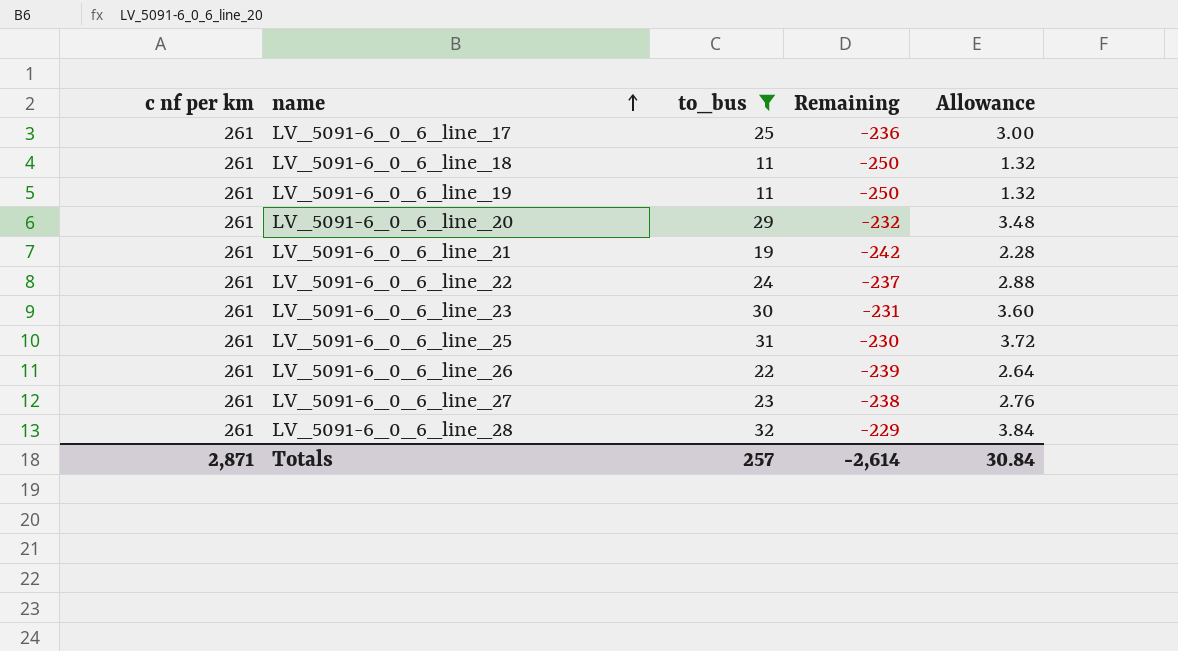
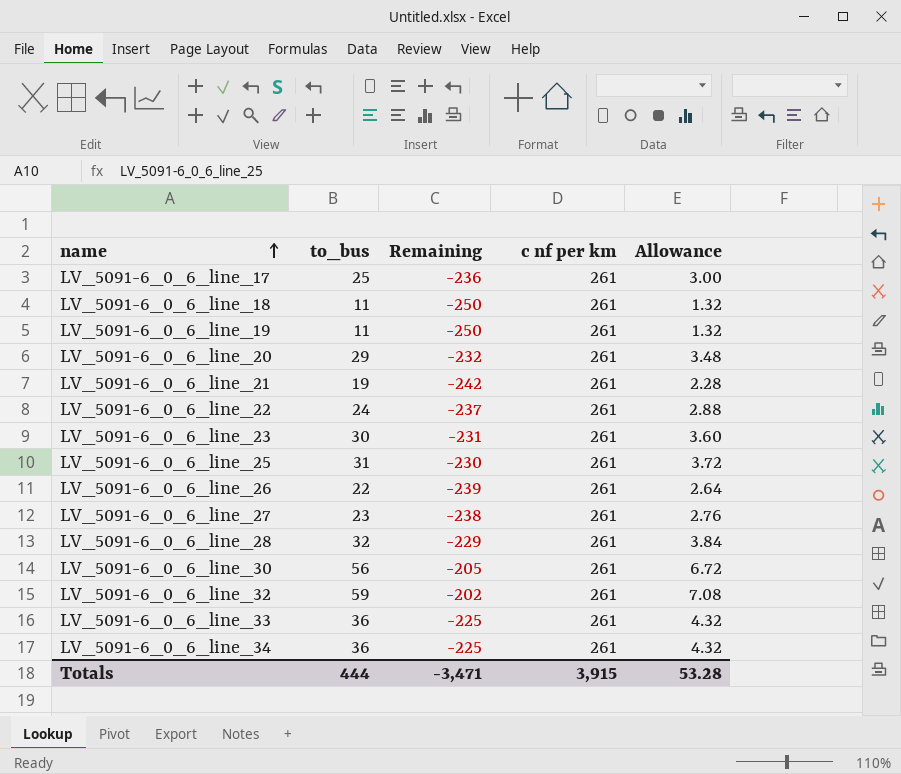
filter: to_bus <= 32 -> none
column c nf per km | position: 1 -> 4
Totals | to_bus: 257 -> 444
Totals | Remaining: -2,614 -> -3,471
Totals | c nf per km: 2,871 -> 3,915
Totals | Allowance: 30.84 -> 53.28

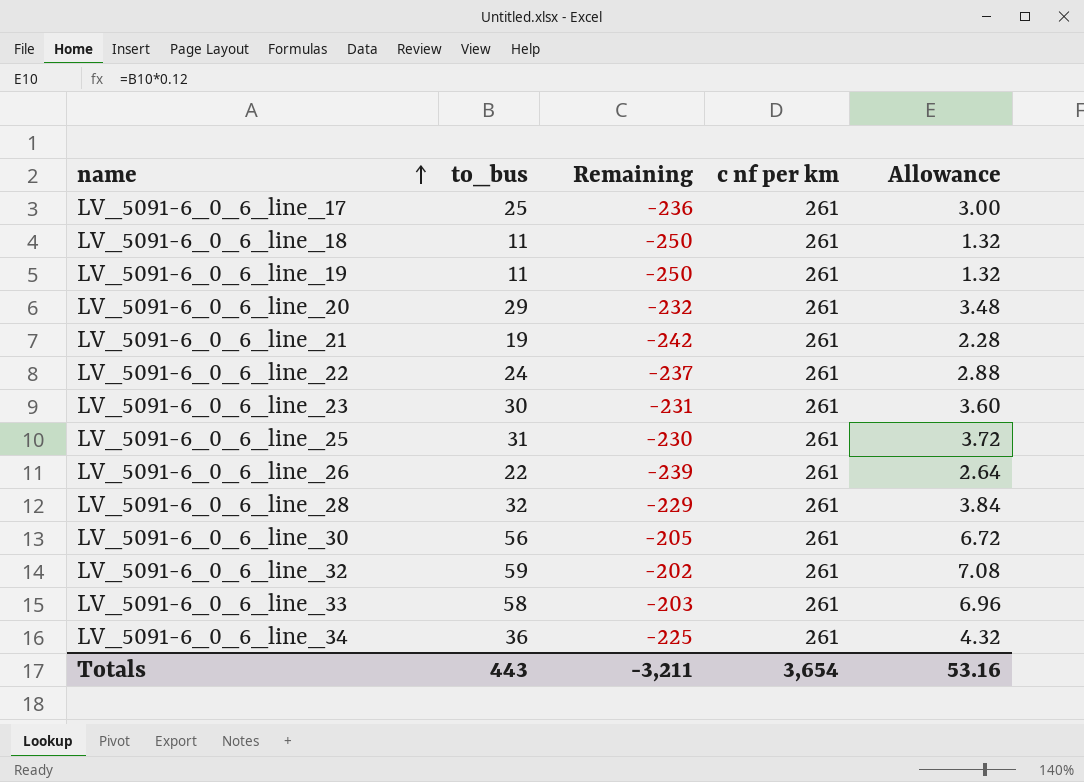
row LV_5091-6_0_6_line_27: 23 | -238 | 261 | 2.76 -> none
LV_5091-6_0_6_line_33 | to_bus: 36 -> 58
LV_5091-6_0_6_line_33 | Remaining: -225 -> -203
LV_5091-6_0_6_line_33 | Allowance: 4.32 -> 6.96
Totals | to_bus: 444 -> 443
Totals | Remaining: -3,471 -> -3,211
Totals | c nf per km: 3,915 -> 3,654
Totals | Allowance: 53.28 -> 53.16

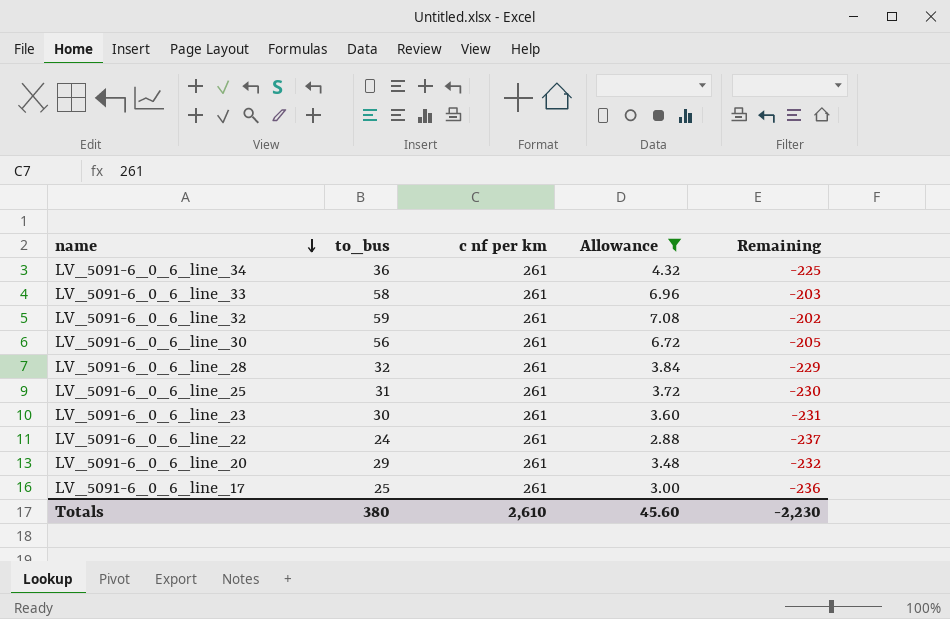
filter: none -> Allowance >= 2.88
row order: name ascending -> name descending
column Remaining | position: 3 -> 5
Totals | to_bus: 443 -> 380
Totals | c nf per km: 3,654 -> 2,610
Totals | Allowance: 53.16 -> 45.60
Totals | Remaining: -3,211 -> -2,230

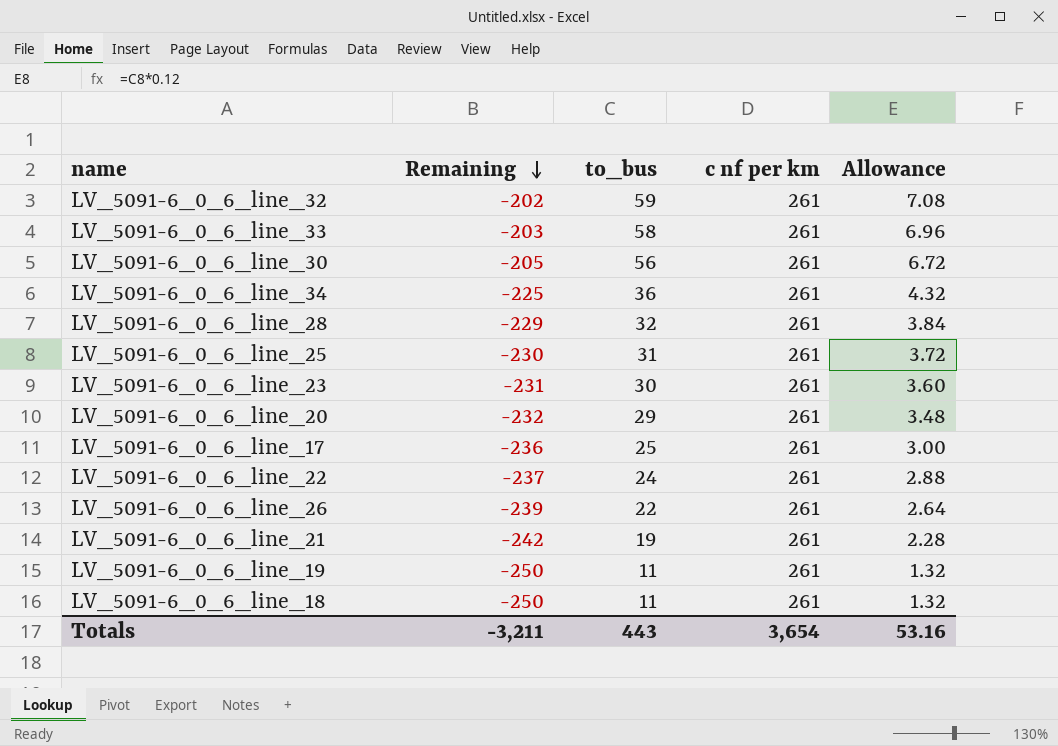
filter: Allowance >= 2.88 -> none
row order: name descending -> Remaining descending
column Remaining | position: 5 -> 2
Totals | Remaining: -2,230 -> -3,211
Totals | to_bus: 380 -> 443
Totals | c nf per km: 2,610 -> 3,654
Totals | Allowance: 45.60 -> 53.16

